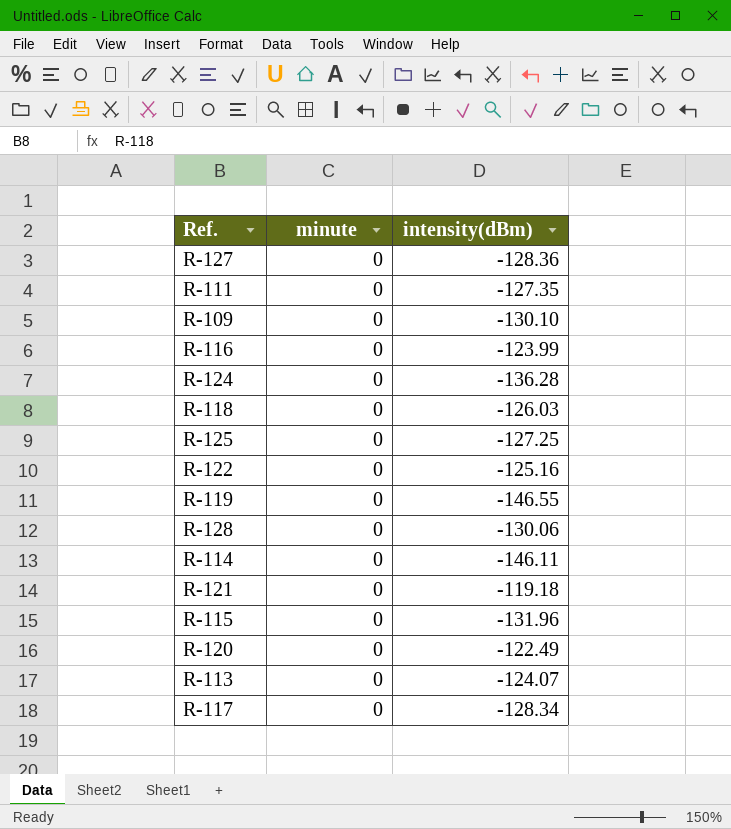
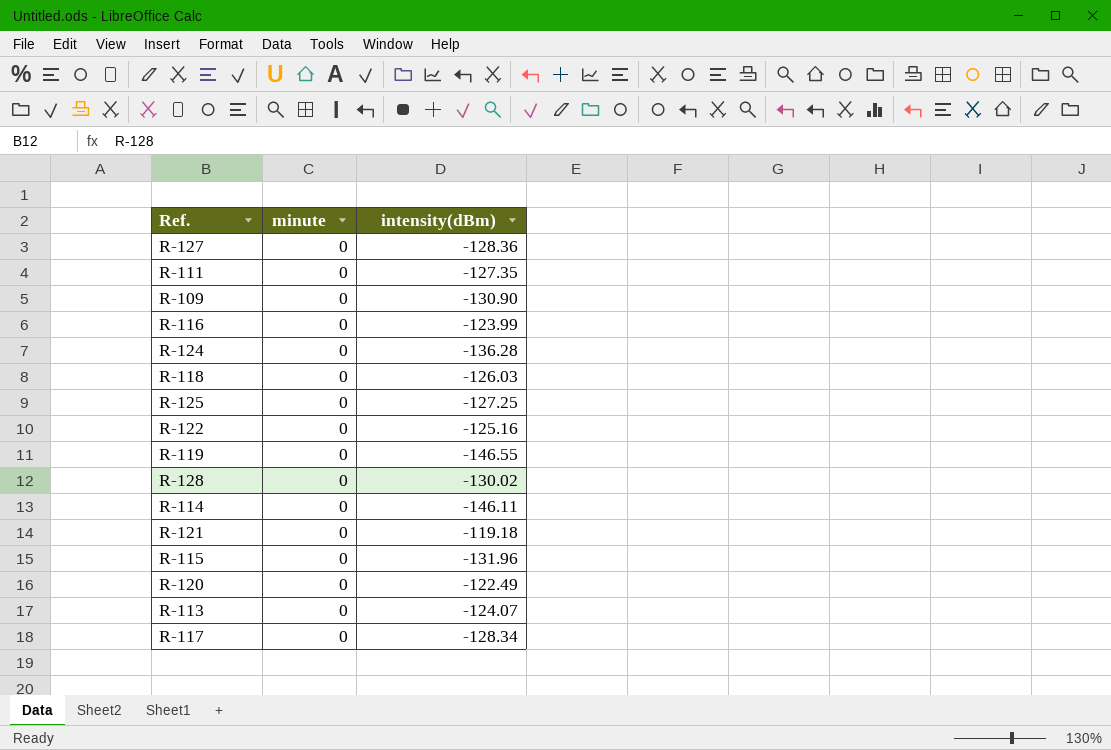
R-109 | intensity(dBm): -130.10 -> -130.90
R-128 | intensity(dBm): -130.06 -> -130.02

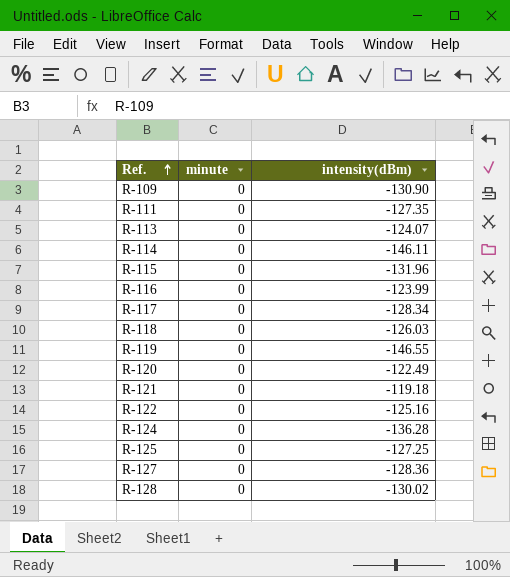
row order: none -> Ref. ascending

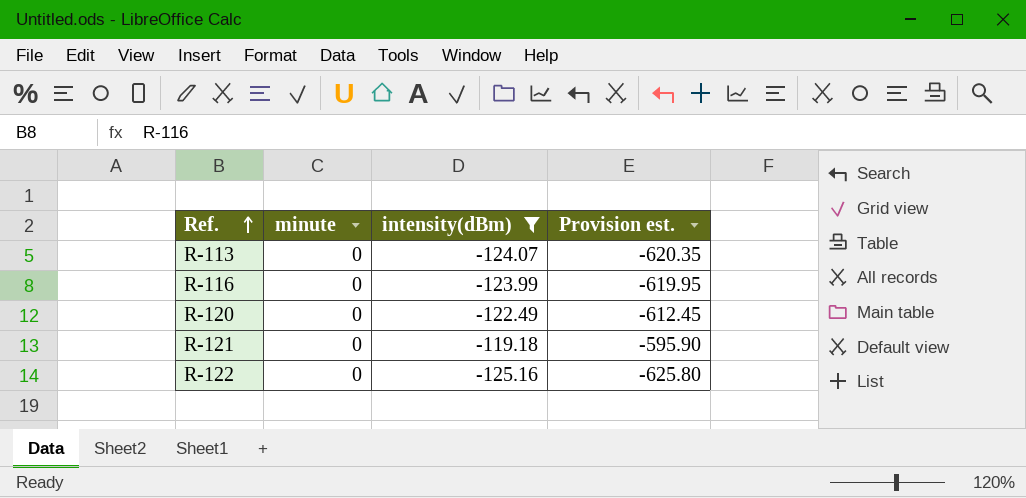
filter: none -> intensity(dBm) >= -125.16
column Provision est. | formula: none -> [intensity(dBm)] * 5

